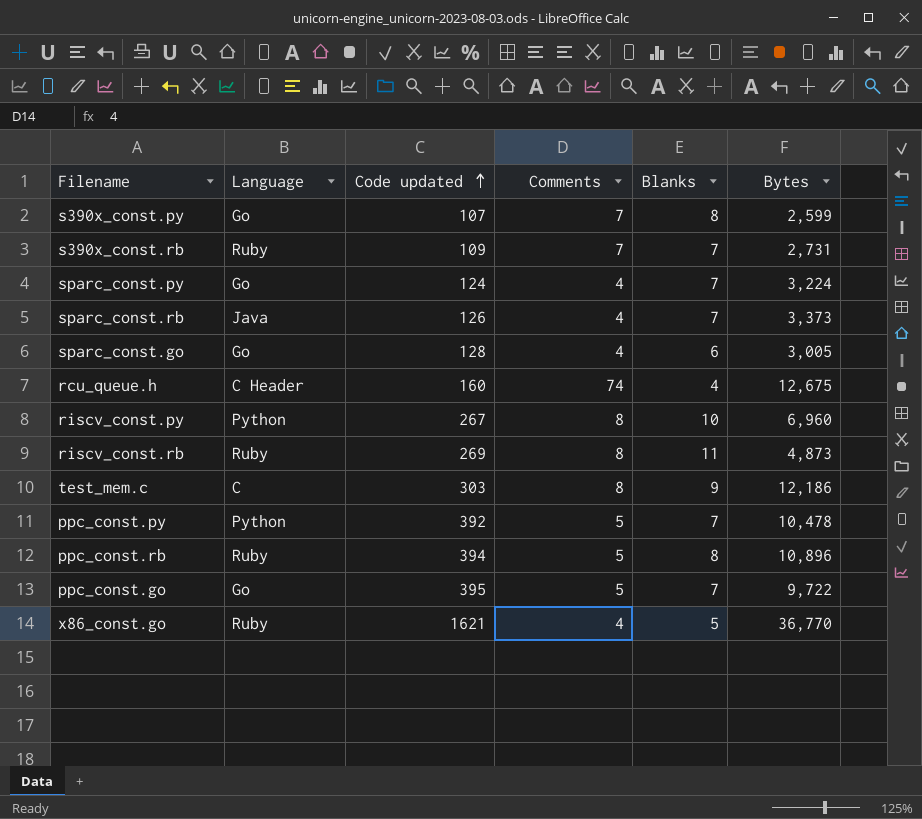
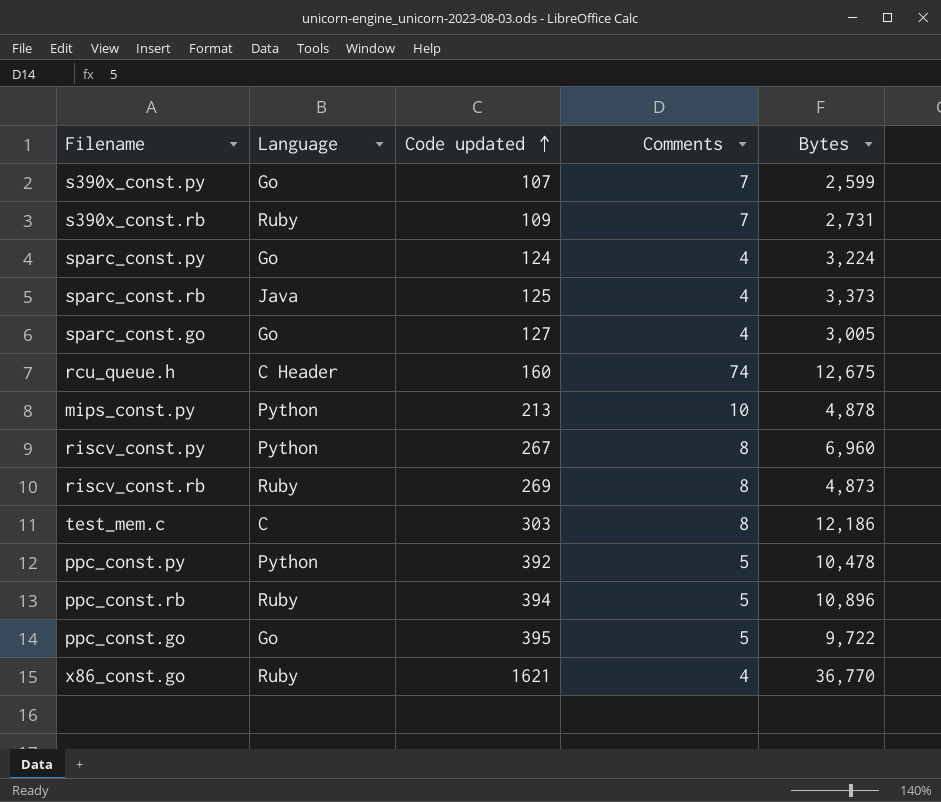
column Blanks | position: 5 -> none
sparc_const.rb | Code updated: 126 -> 125
sparc_const.go | Code updated: 128 -> 127
row mips_const.py: none -> Python | 213 | 10 | 4,878

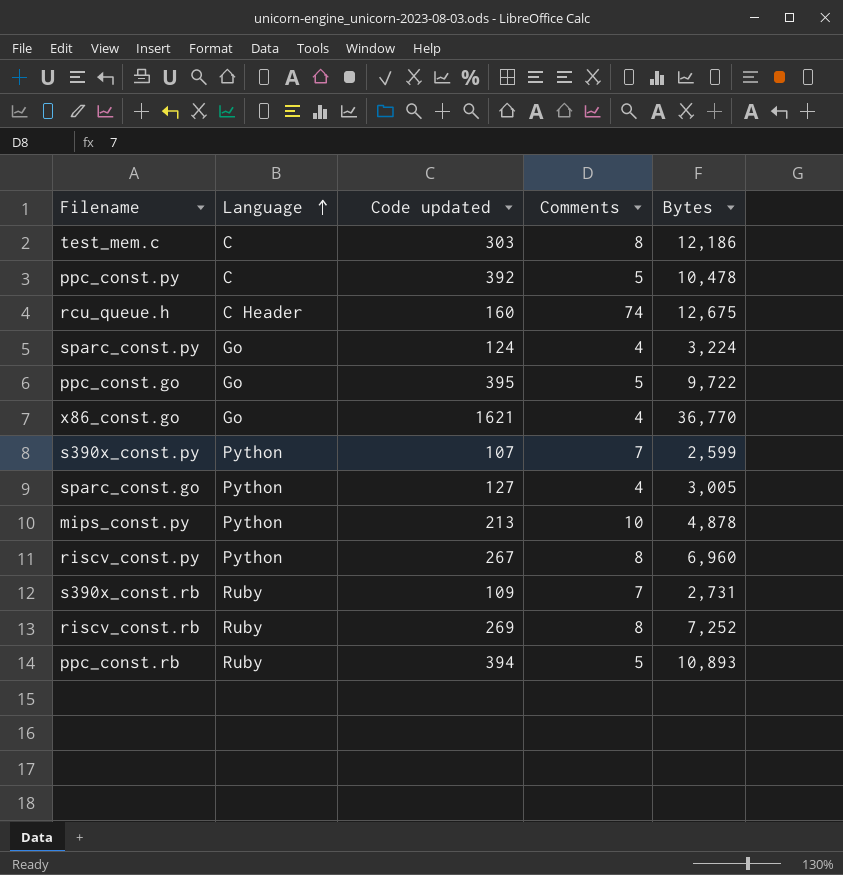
row order: Code updated ascending -> Language ascending
row sparc_const.rb: Java | 125 | 4 | 3,373 -> none
ppc_const.py | Language: Python -> C
x86_const.go | Language: Ruby -> Go
s390x_const.py | Language: Go -> Python
sparc_const.go | Language: Go -> Python
riscv_const.rb | Bytes: 4,873 -> 7,252
ppc_const.rb | Bytes: 10,896 -> 10,893

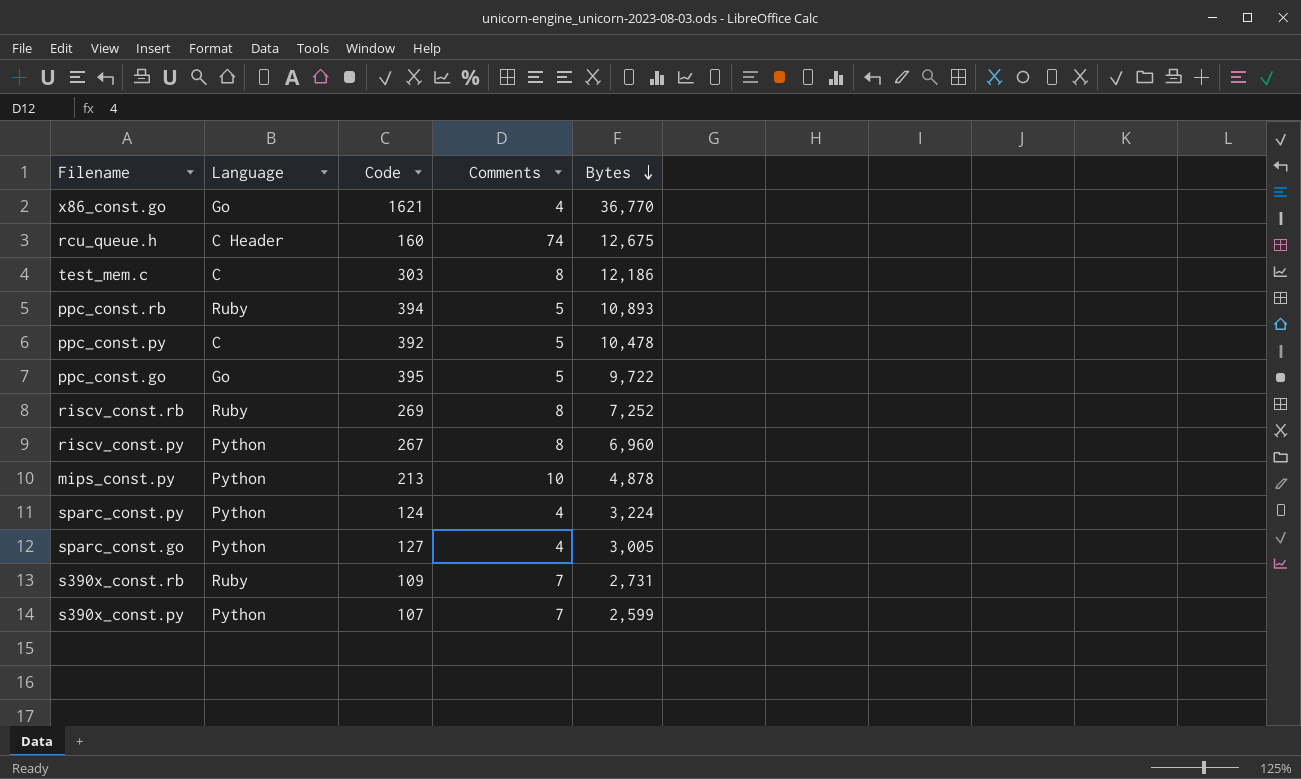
row order: Language ascending -> Bytes descending
column name: Code updated -> Code
sparc_const.py | Language: Go -> Python

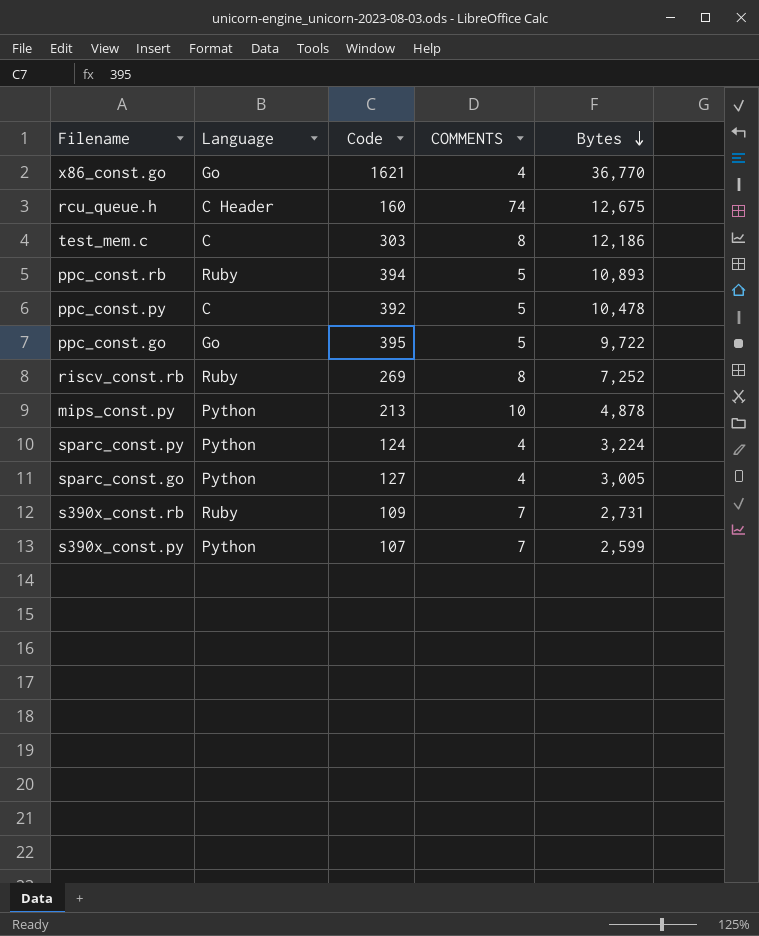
column name: Comments -> COMMENTS
row riscv_const.py: Python | 267 | 8 | 6,960 -> none

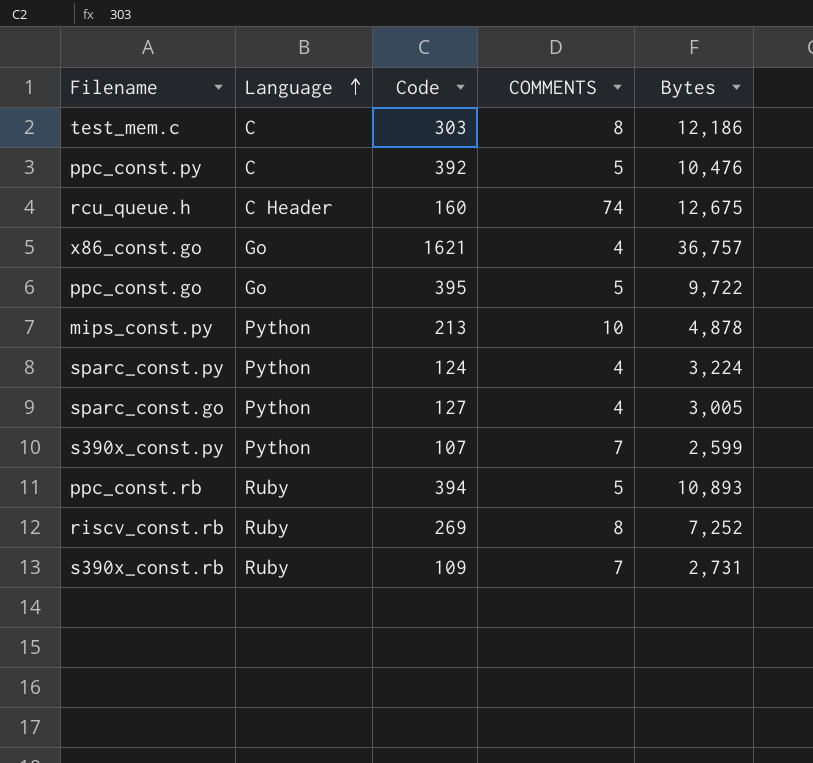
row order: Bytes descending -> Language ascending
ppc_const.py | Bytes: 10,478 -> 10,476
x86_const.go | Bytes: 36,770 -> 36,757

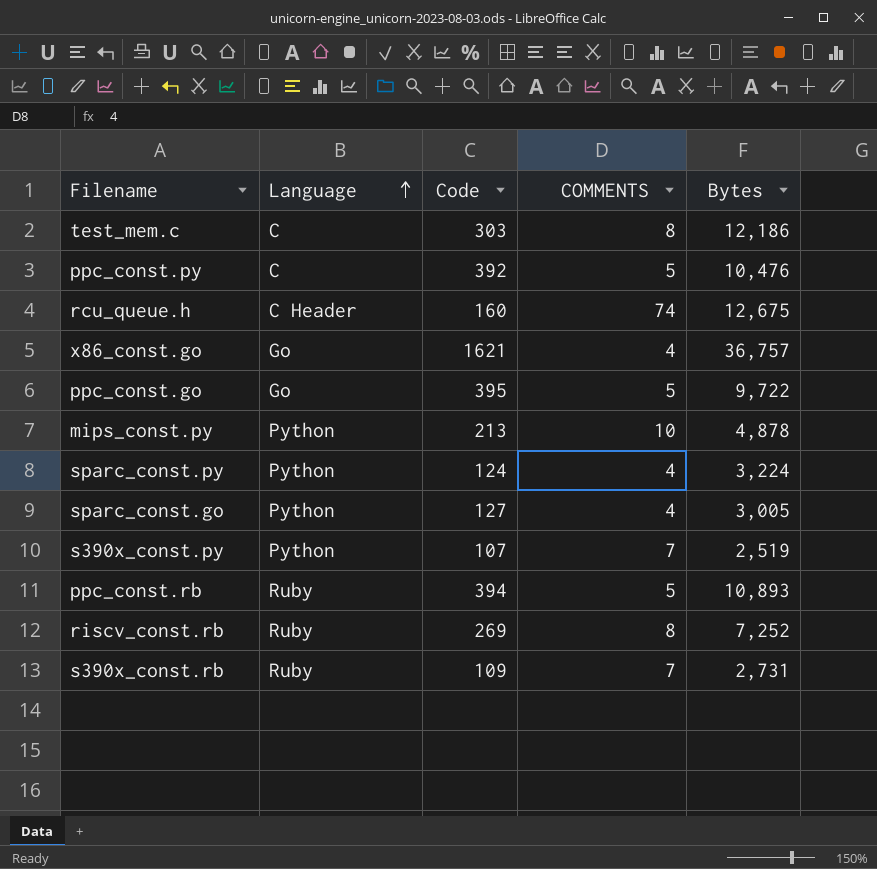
s390x_const.py | Bytes: 2,599 -> 2,519

